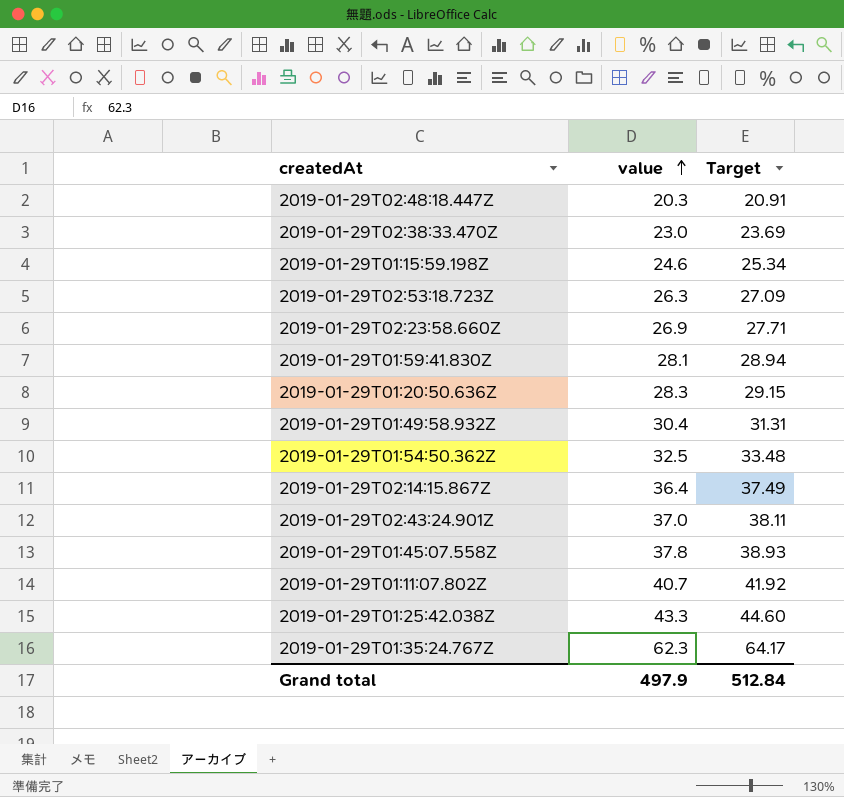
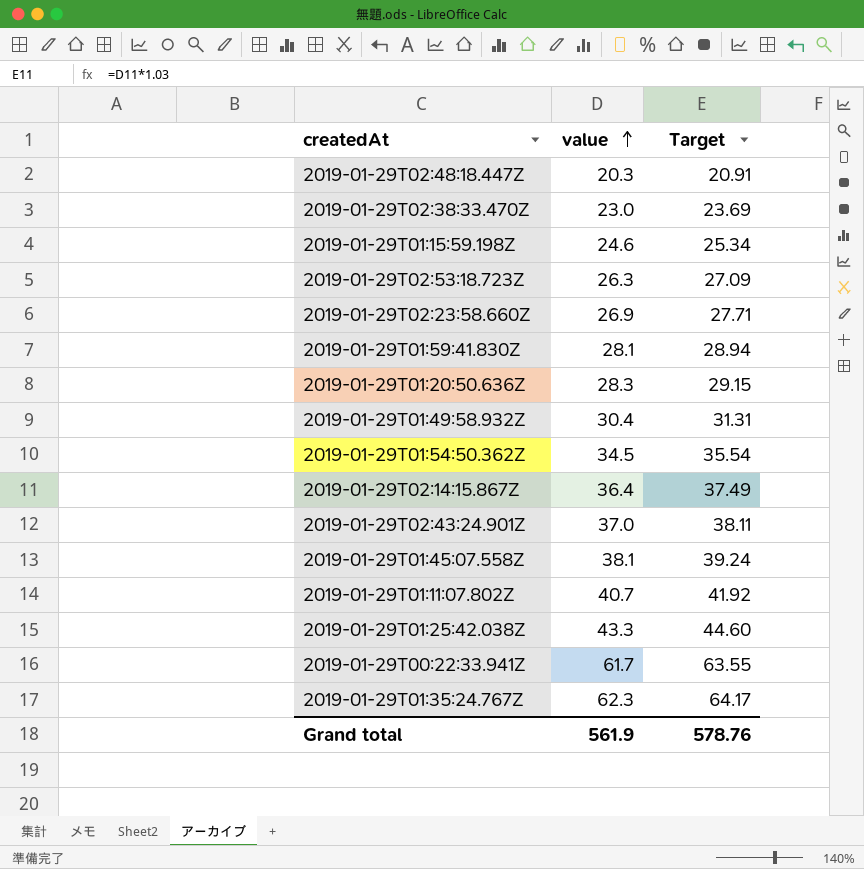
2019-01-29T01:54:50.362Z | value: 32.5 -> 34.5
2019-01-29T01:54:50.362Z | Target: 33.48 -> 35.54
2019-01-29T01:45:07.558Z | value: 37.8 -> 38.1
2019-01-29T01:45:07.558Z | Target: 38.93 -> 39.24
row 2019-01-29T00:22:33.941Z: none -> 61.7 | 63.55
Grand total | value: 497.9 -> 561.9
Grand total | Target: 512.84 -> 578.76

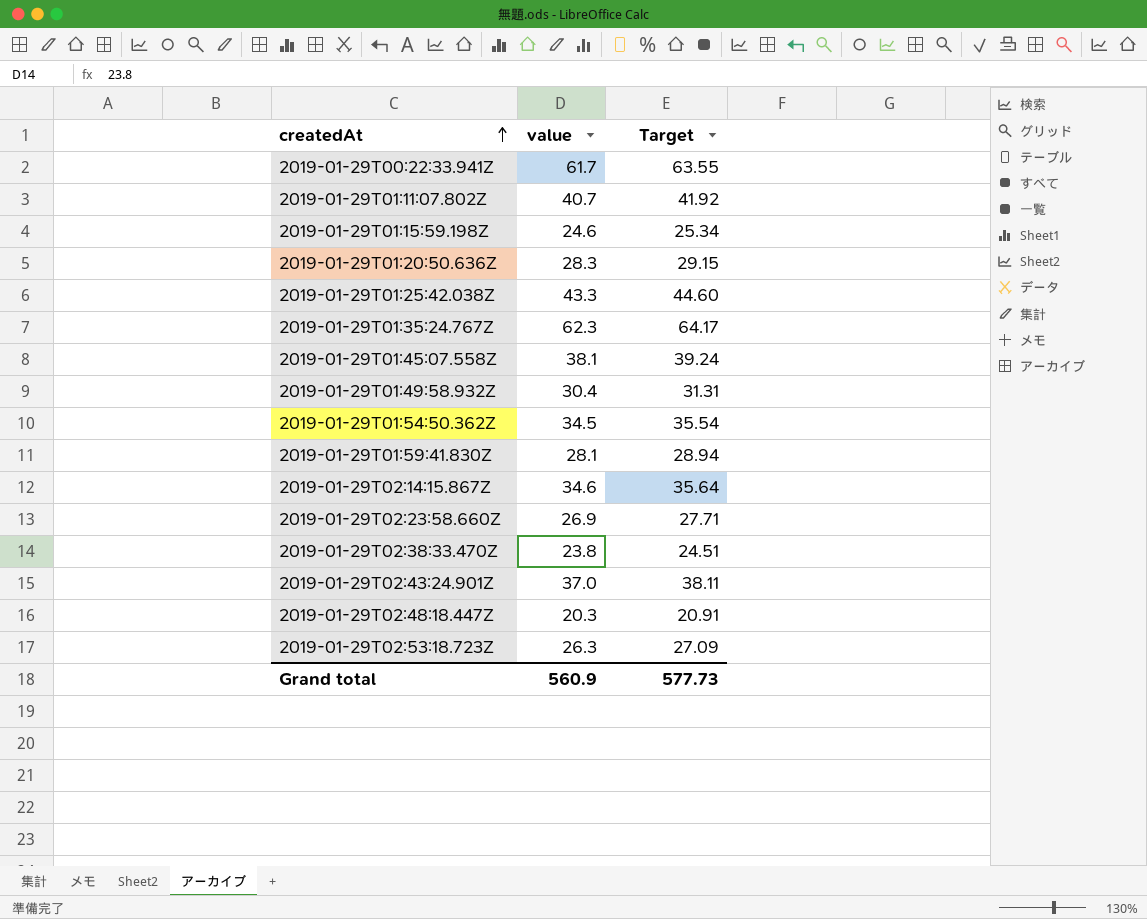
row order: value ascending -> createdAt ascending
2019-01-29T02:14:15.867Z | value: 36.4 -> 34.6
2019-01-29T02:14:15.867Z | Target: 37.49 -> 35.64
2019-01-29T02:38:33.470Z | value: 23.0 -> 23.8
2019-01-29T02:38:33.470Z | Target: 23.69 -> 24.51
Grand total | value: 561.9 -> 560.9
Grand total | Target: 578.76 -> 577.73

